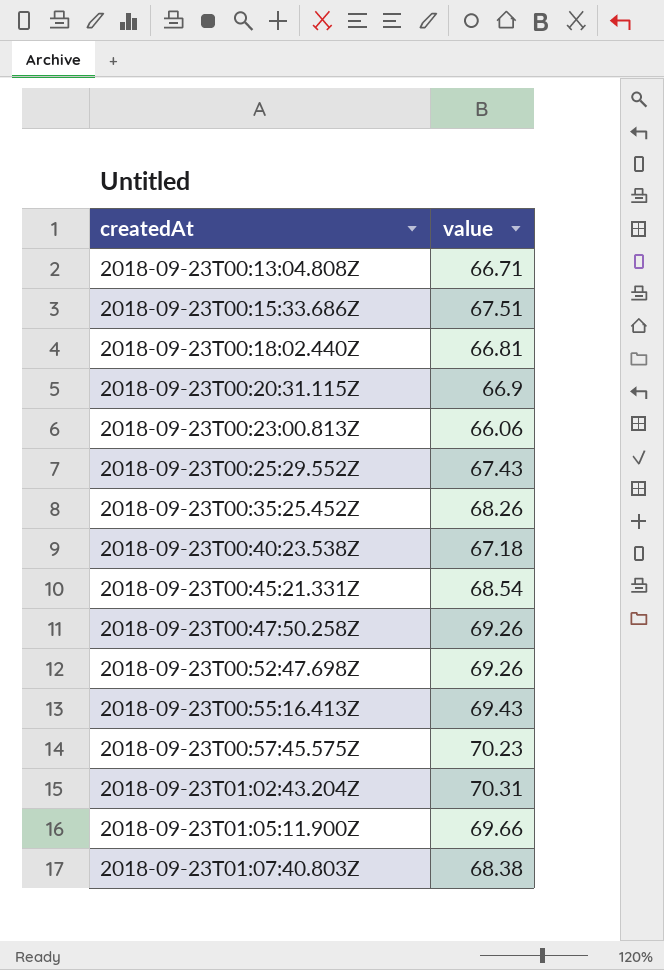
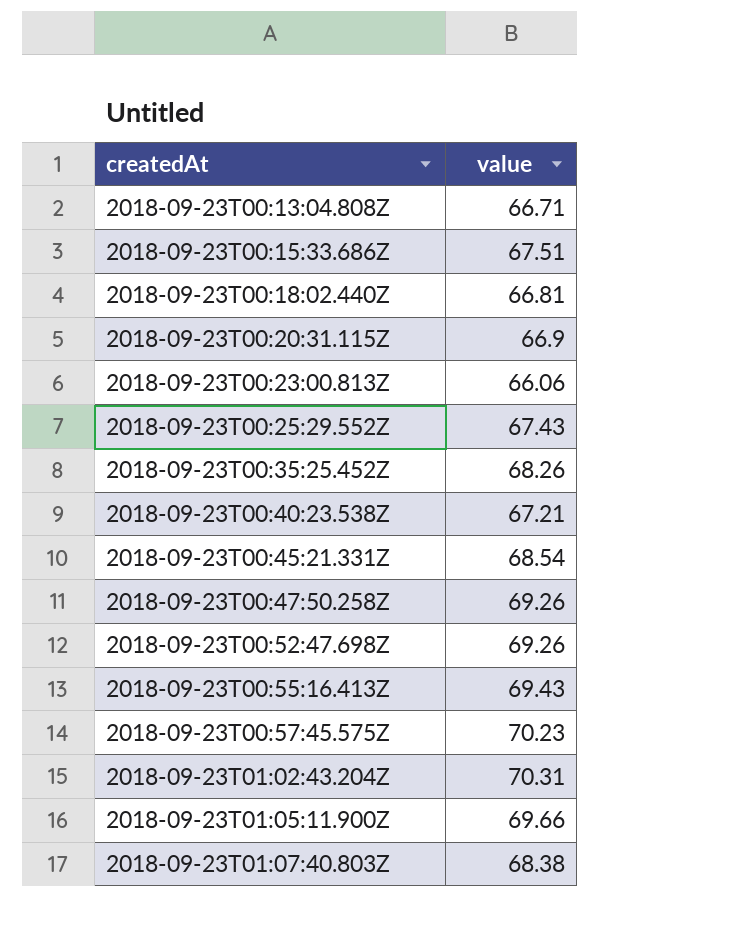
2018-09-23T00:40:23.538Z | value: 67.18 -> 67.21

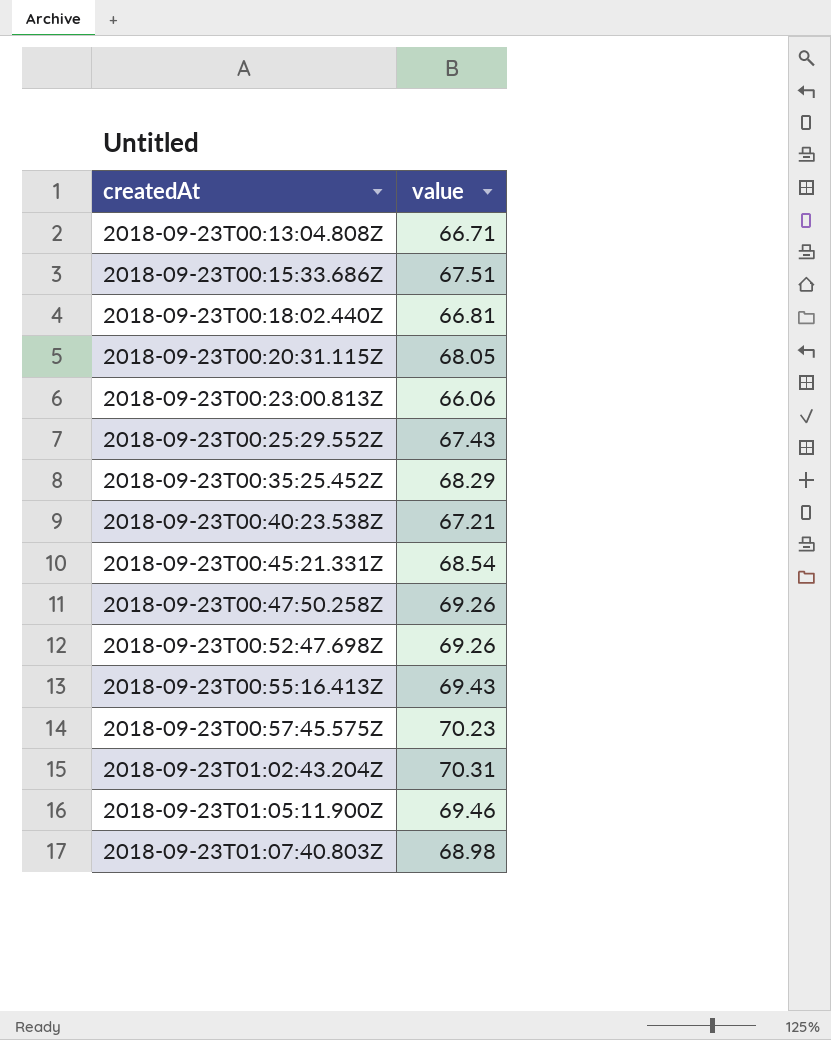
2018-09-23T00:20:31.115Z | value: 66.9 -> 68.05
2018-09-23T00:35:25.452Z | value: 68.26 -> 68.29
2018-09-23T01:05:11.900Z | value: 69.66 -> 69.46
2018-09-23T01:07:40.803Z | value: 68.38 -> 68.98

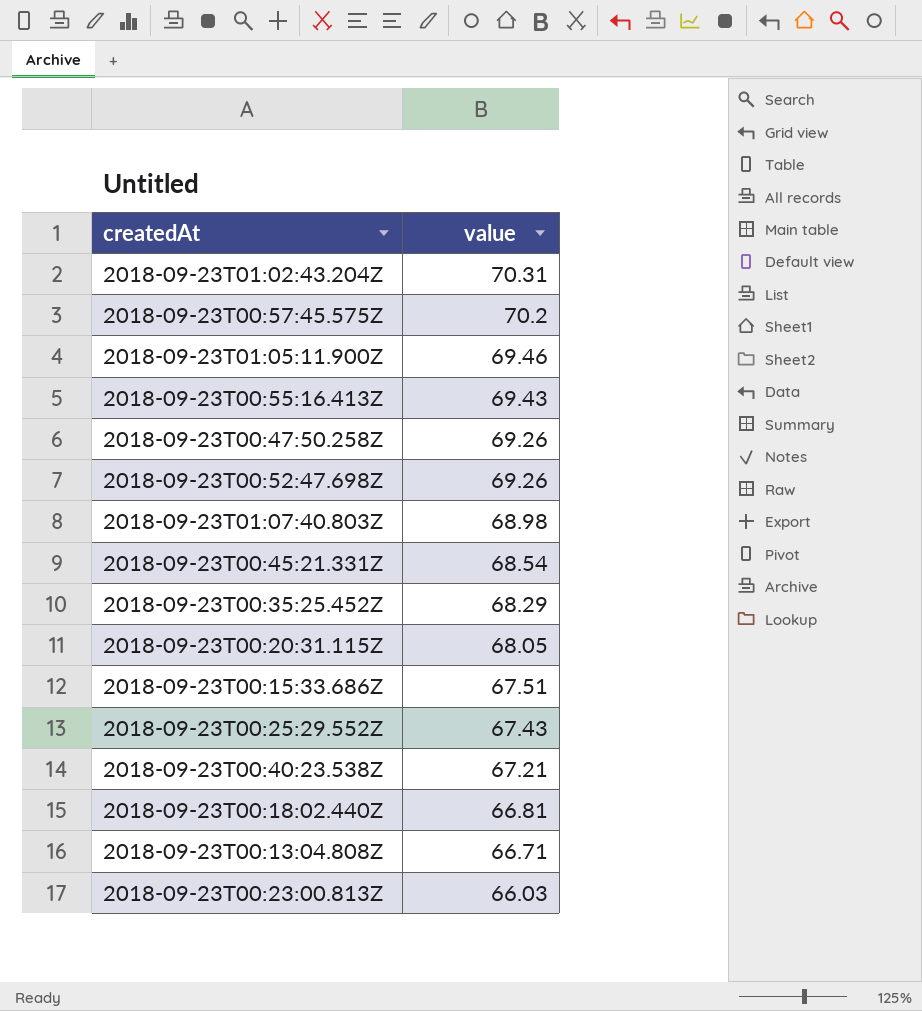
row order: createdAt ascending -> value descending
2018-09-23T00:57:45.575Z | value: 70.23 -> 70.2
2018-09-23T00:23:00.813Z | value: 66.06 -> 66.03

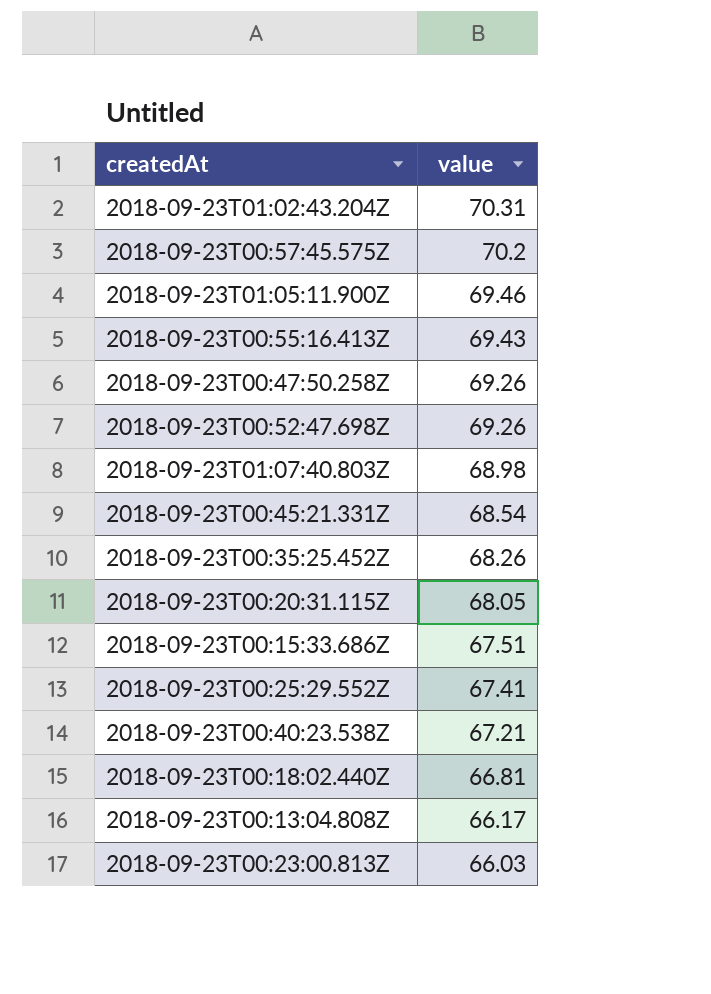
2018-09-23T00:35:25.452Z | value: 68.29 -> 68.26
2018-09-23T00:25:29.552Z | value: 67.43 -> 67.41
2018-09-23T00:13:04.808Z | value: 66.71 -> 66.17

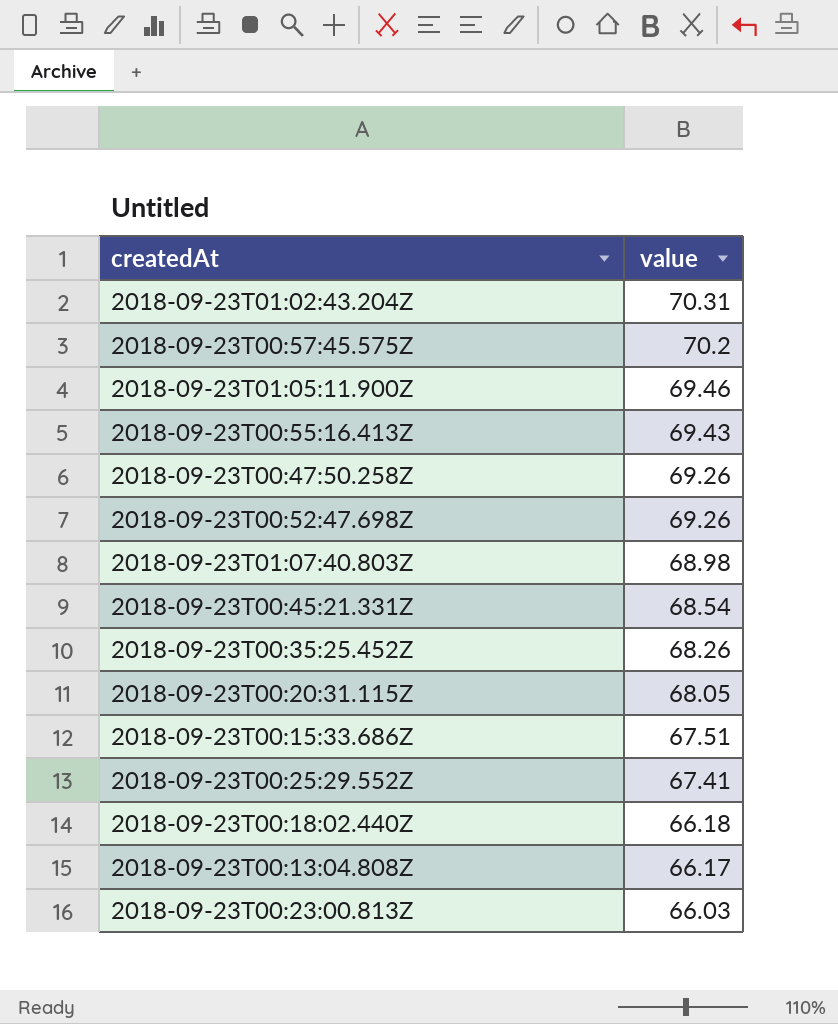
row 2018-09-23T00:40:23.538Z: 67.21 -> none
2018-09-23T00:18:02.440Z | value: 66.81 -> 66.18

